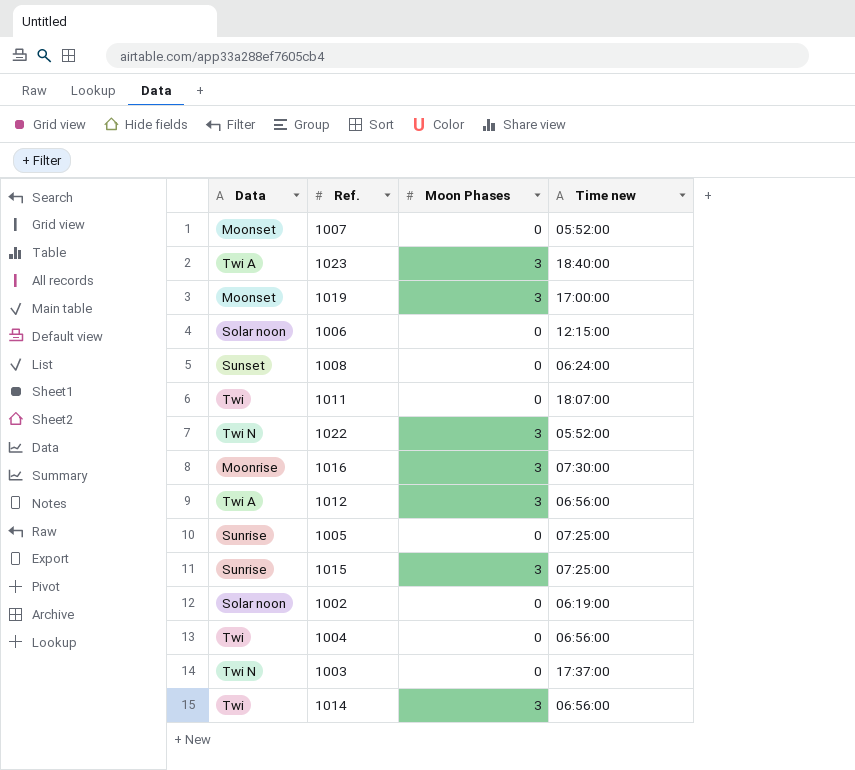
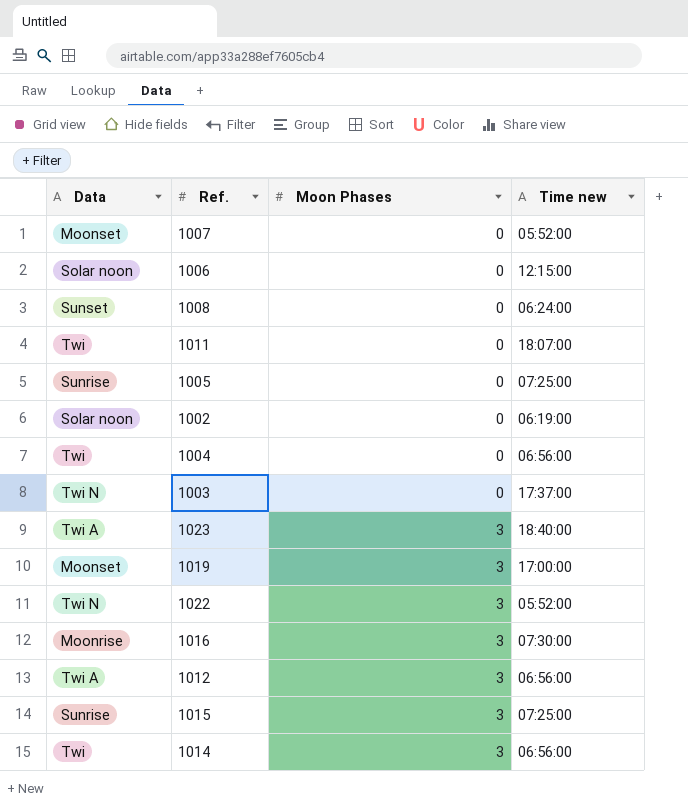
row order: none -> Moon Phases ascending

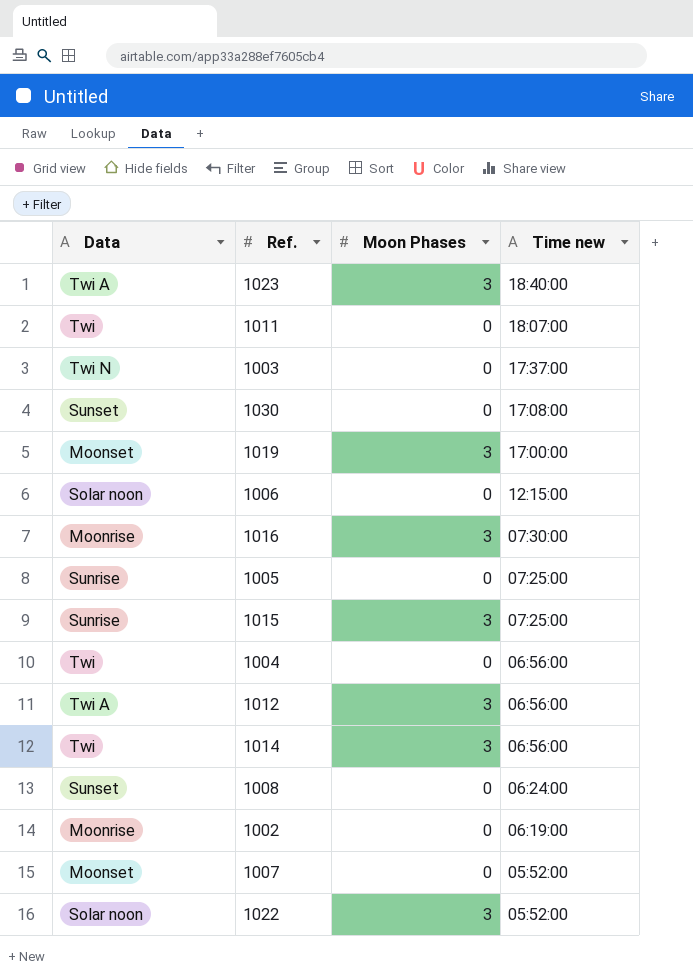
row order: Moon Phases ascending -> Time new descending
row 1030: none -> Sunset | 0 | 17:08:00
1002 | Data: Solar noon -> Moonrise
1022 | Data: Twi N -> Solar noon

